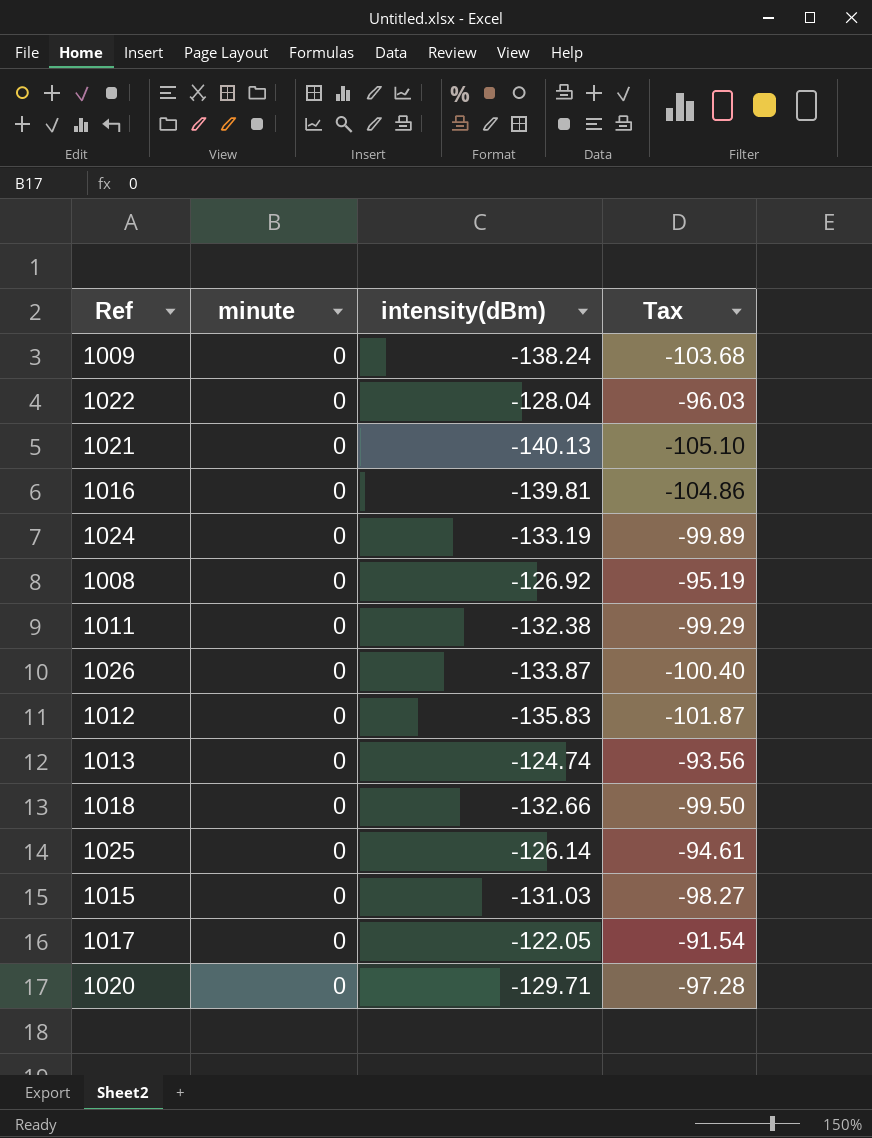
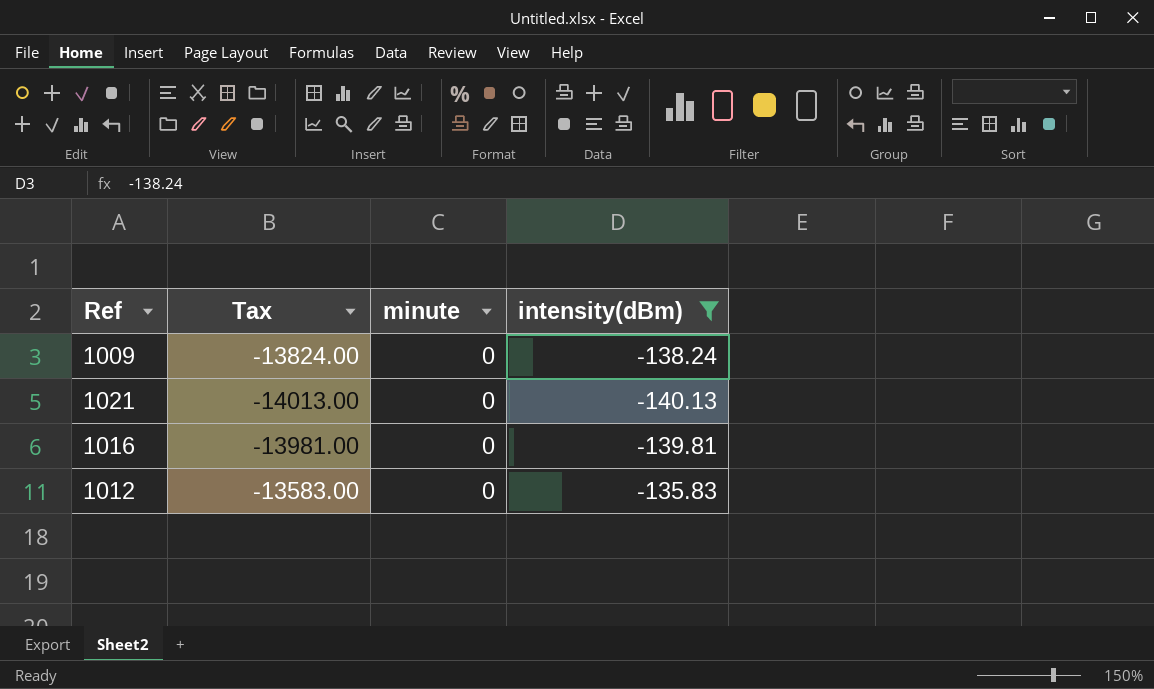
filter: none -> intensity(dBm) <= -135.83
column Tax | formula: [intensity(dBm)] * 0.75 -> [intensity(dBm)] * 100
column Tax | position: 4 -> 2

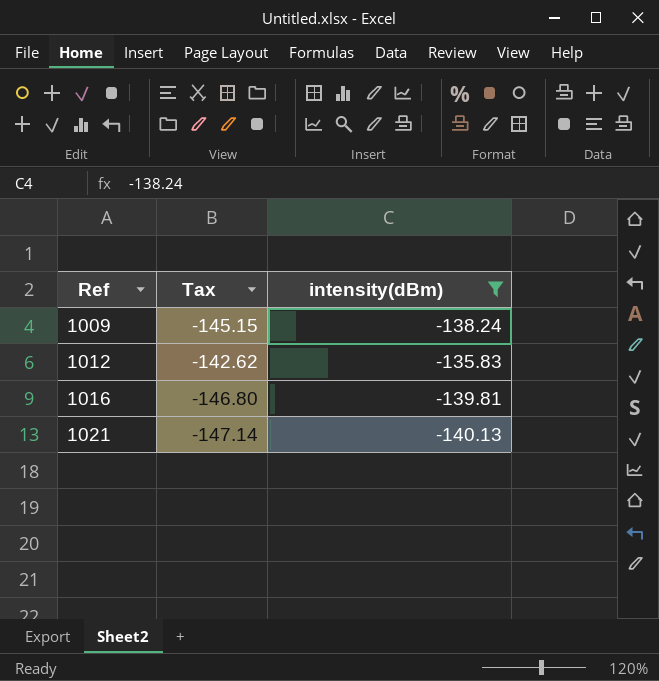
row order: none -> Ref ascending
column minute | position: 3 -> none
column Tax | formula: [intensity(dBm)] * 100 -> [intensity(dBm)] * 1.05

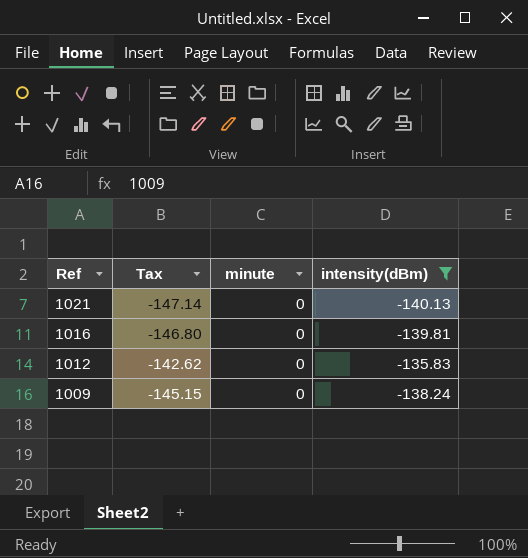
row order: Ref ascending -> Ref descending
column minute | position: none -> 3

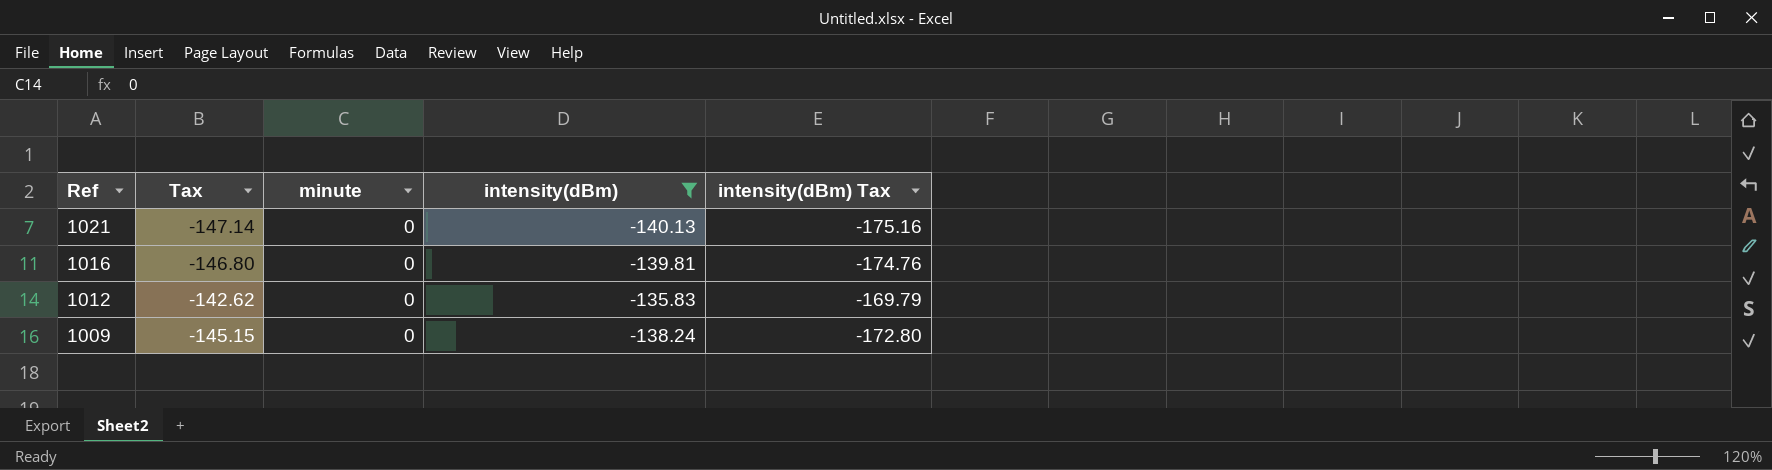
column intensity(dBm) Tax | formula: none -> [intensity(dBm)] * 1.25

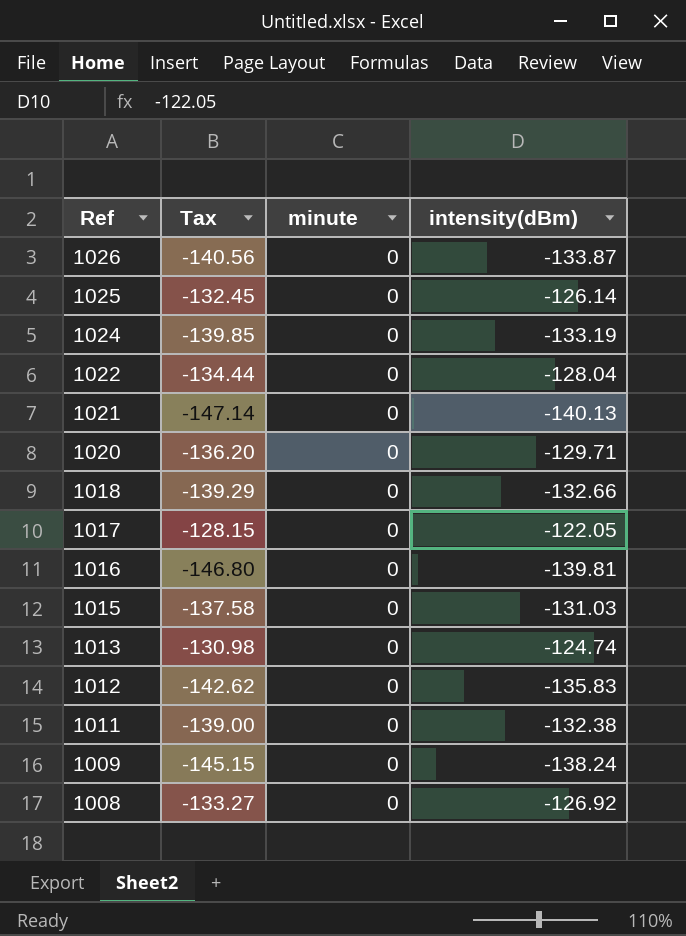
filter: intensity(dBm) <= -135.83 -> none
column intensity(dBm) Tax | formula: [intensity(dBm)] * 1.25 -> none

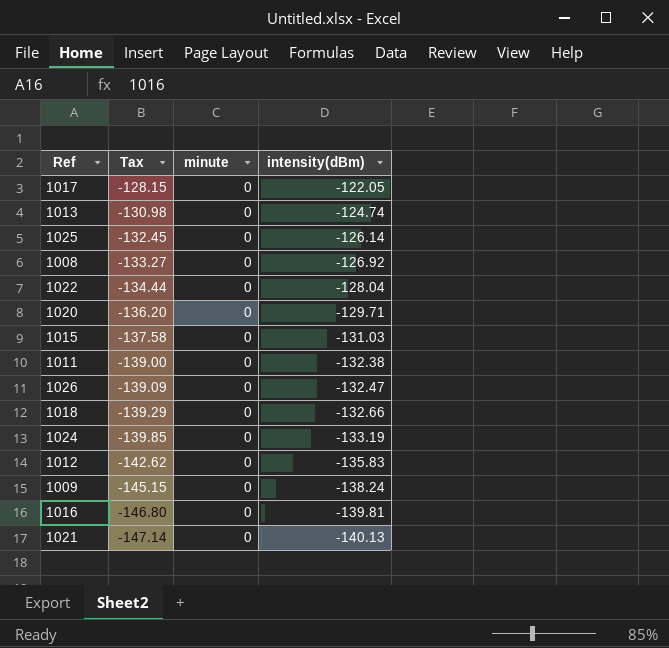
row order: Ref descending -> Tax descending
1026 | Tax: -140.56 -> -139.09
1026 | intensity(dBm): -133.87 -> -132.47

